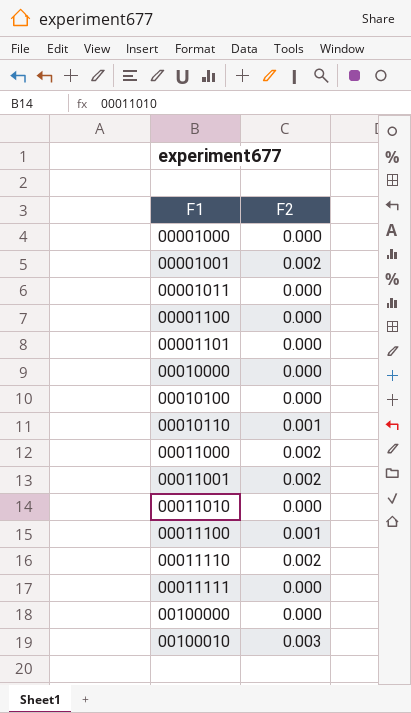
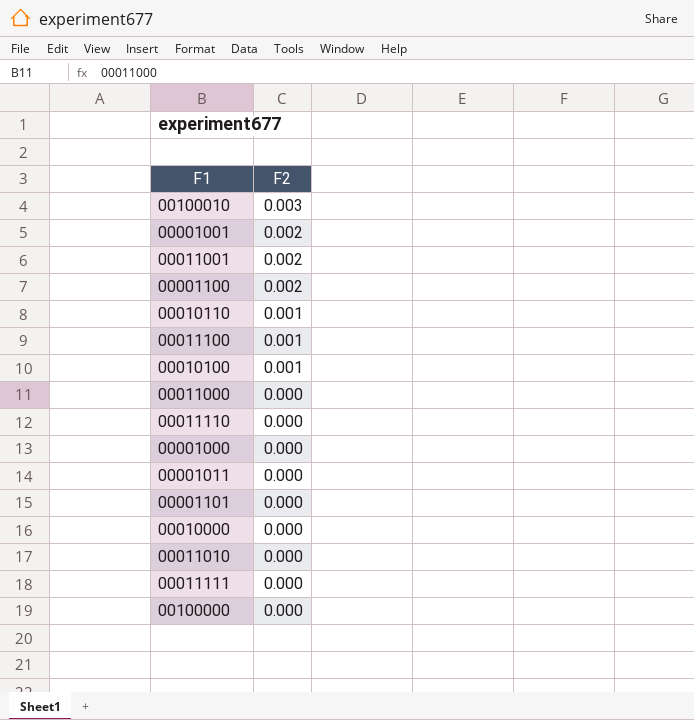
row order: F1 ascending -> F2 descending
00001100 | F2: 0.000 -> 0.002
00010100 | F2: 0.000 -> 0.001
00011000 | F2: 0.002 -> 0.000
00011110 | F2: 0.002 -> 0.000

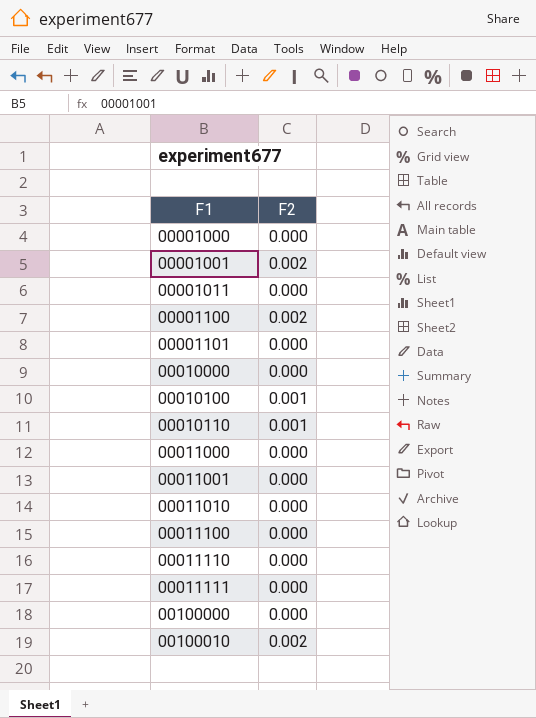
row order: F2 descending -> F1 ascending
00011001 | F2: 0.002 -> 0.000
00011100 | F2: 0.001 -> 0.000
00100010 | F2: 0.003 -> 0.002

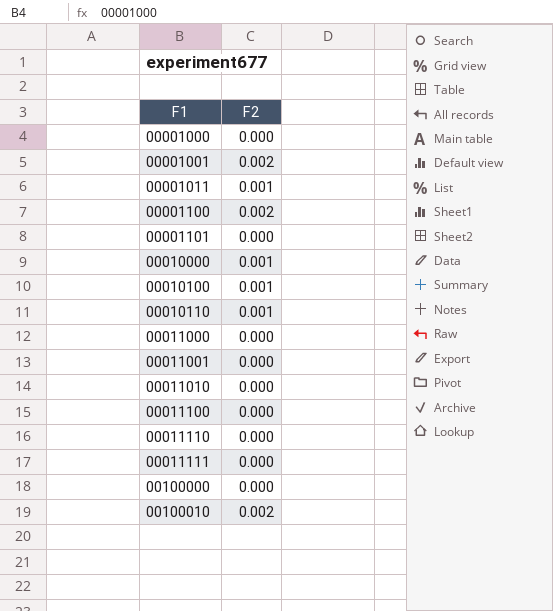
00001011 | F2: 0.000 -> 0.001
00010000 | F2: 0.000 -> 0.001

